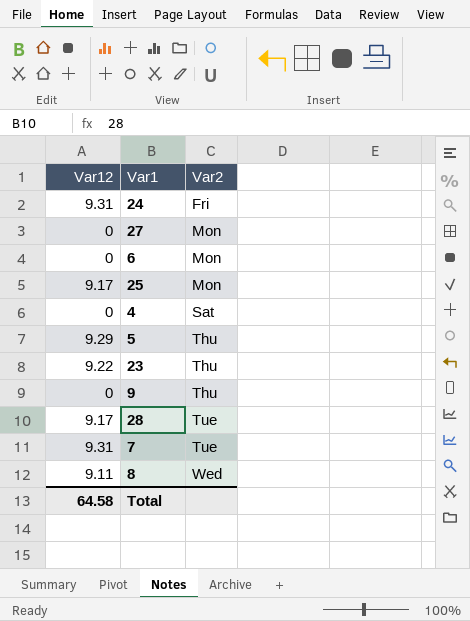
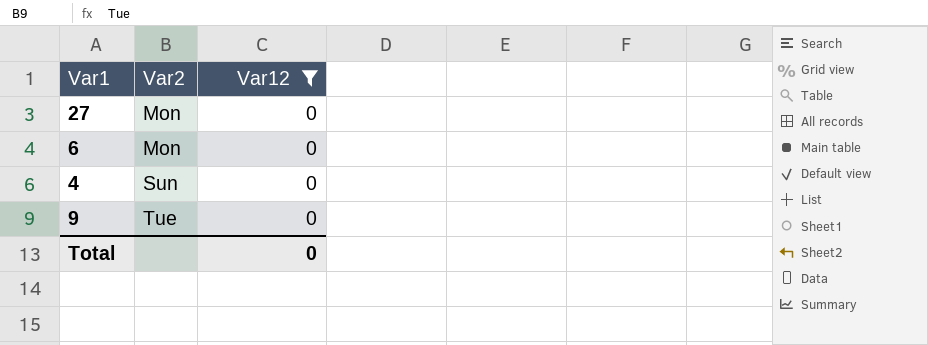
filter: none -> Var12 = 0
column Var12 | position: 1 -> 3
4 | Var2: Sat -> Sun
9 | Var2: Thu -> Tue
Total | Var12: 64.58 -> 0

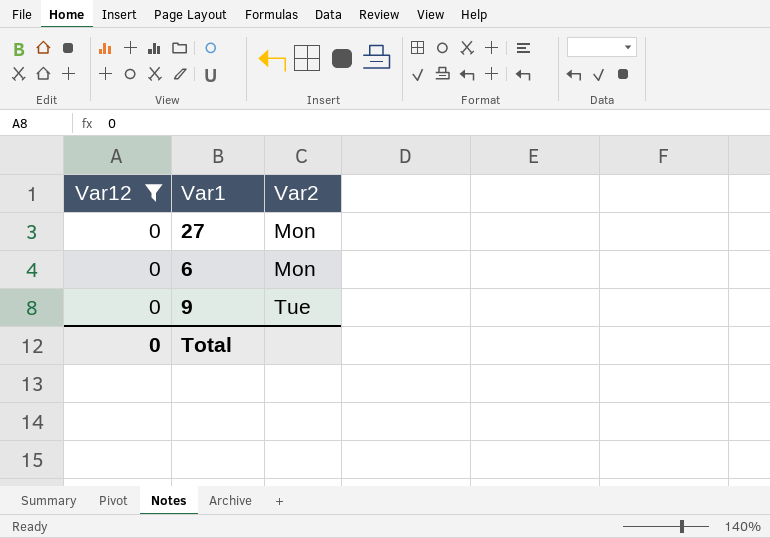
column Var12 | position: 3 -> 1
row 4: Sun | 0 -> none

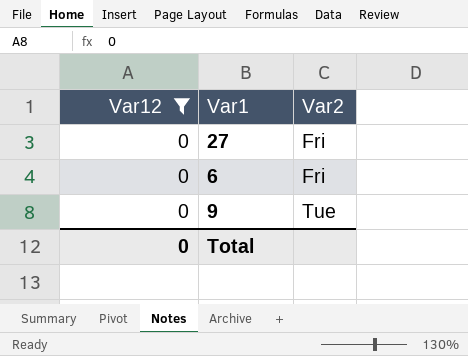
27 | Var2: Mon -> Fri
6 | Var2: Mon -> Fri

